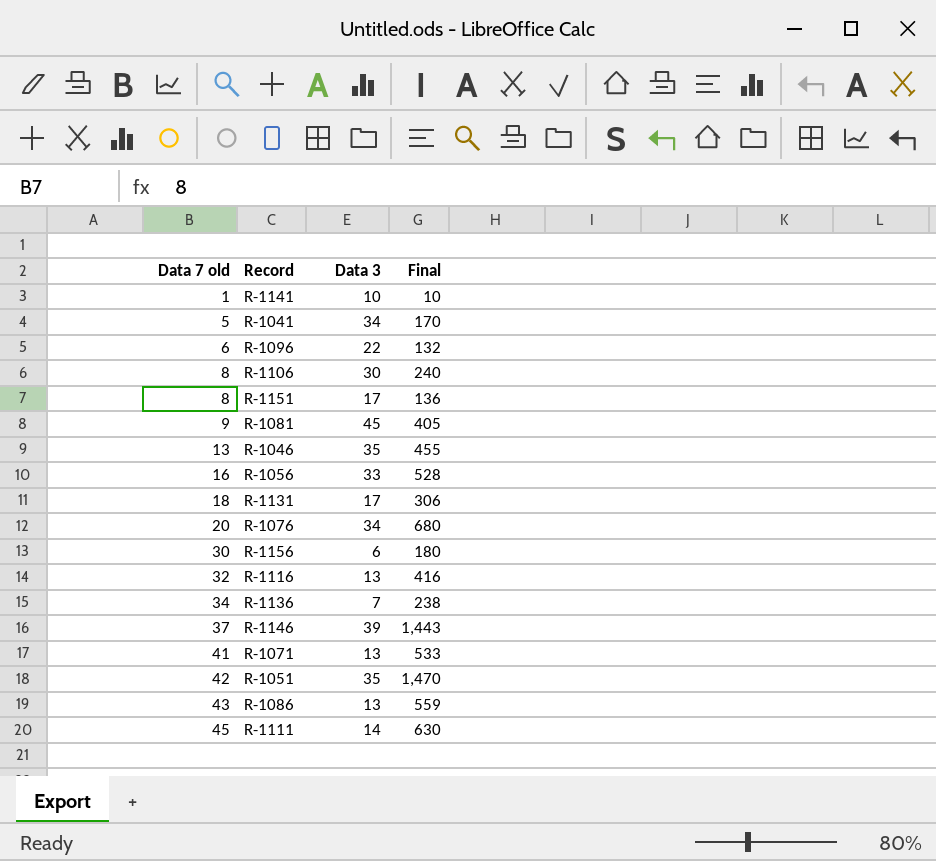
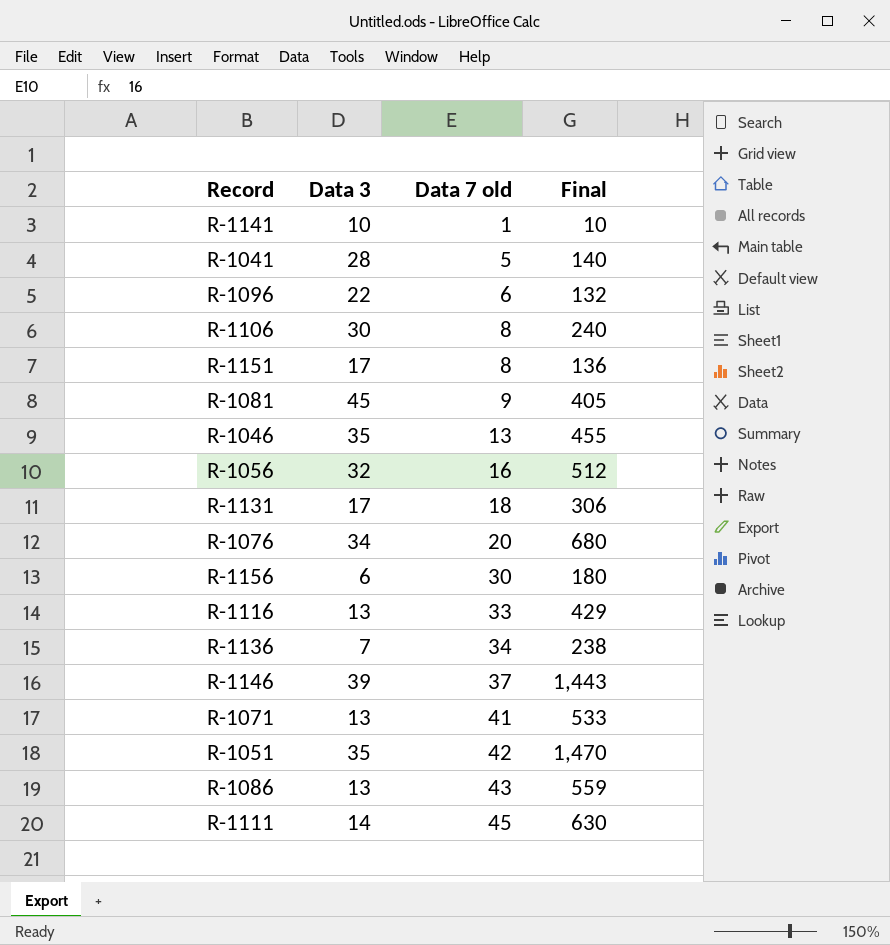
column Data 7 old | position: 1 -> 3
R-1041 | Data 3: 34 -> 28
R-1041 | Final: 170 -> 140
R-1056 | Data 3: 33 -> 32
R-1056 | Final: 528 -> 512
R-1116 | Data 7 old: 32 -> 33
R-1116 | Final: 416 -> 429

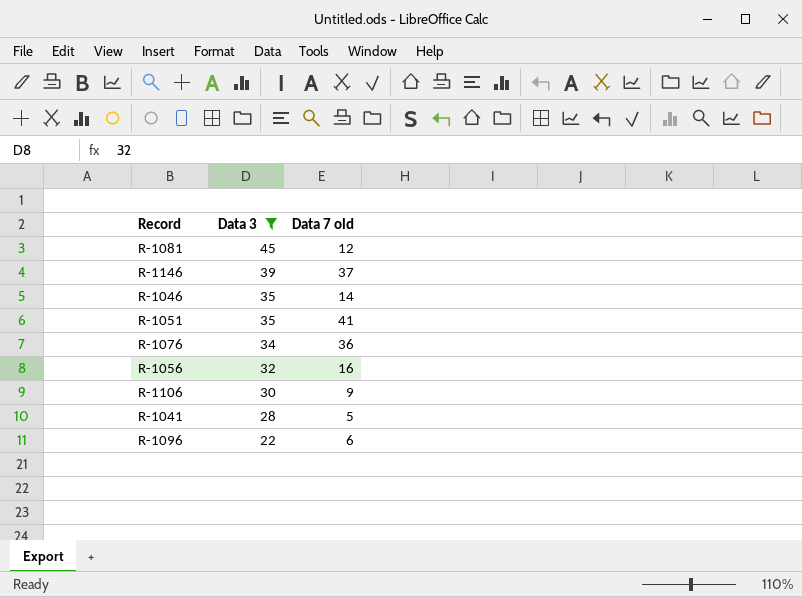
filter: none -> Data 3 >= 22
row order: Data 7 old ascending -> Data 3 descending
column Final | formula: [Data 3] * [Data 7 old] -> none
R-1081 | Data 7 old: 9 -> 12
R-1046 | Data 7 old: 13 -> 14
R-1051 | Data 7 old: 42 -> 41
R-1076 | Data 7 old: 20 -> 36
R-1106 | Data 7 old: 8 -> 9

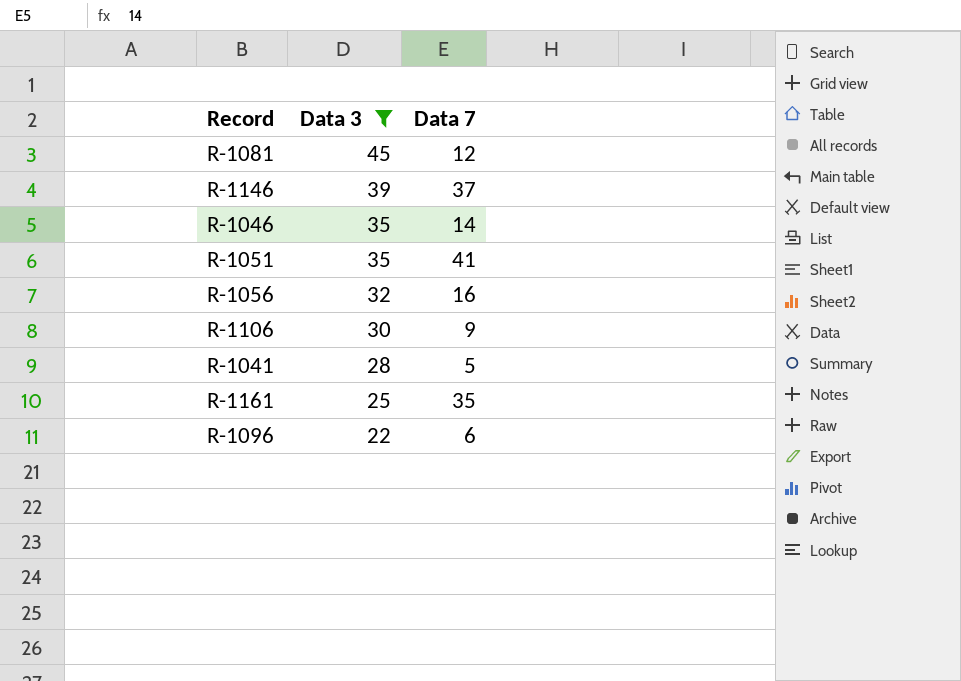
column name: Data 7 old -> Data 7
row R-1076: 34 | 36 -> none
row R-1161: none -> 25 | 35

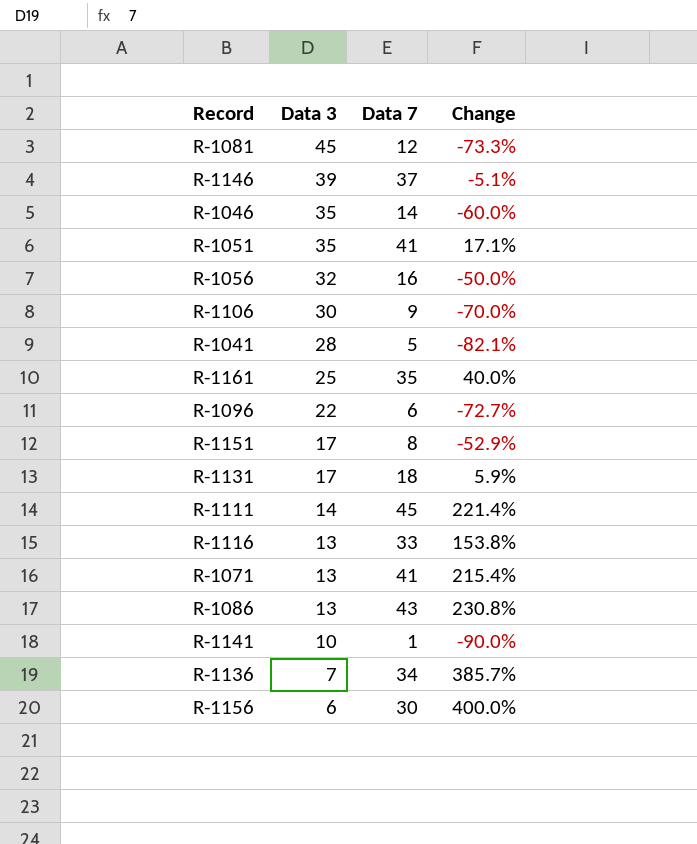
filter: Data 3 >= 22 -> none
column Change | formula: none -> ([Data 7] - [Data 3]) / [Data 3]

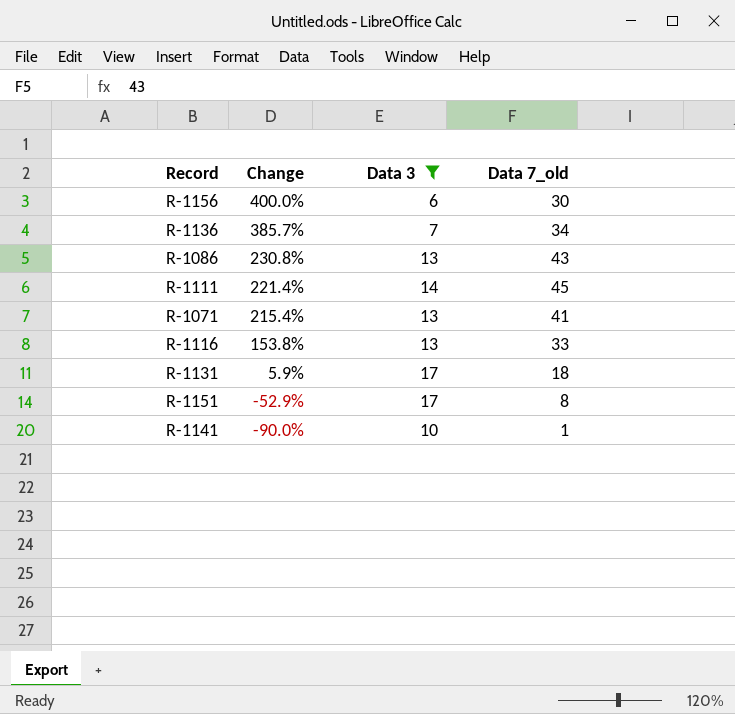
filter: none -> Data 3 <= 17
row order: Data 3 descending -> Change descending
column Change | position: 4 -> 2
column name: Data 7 -> Data 7_old

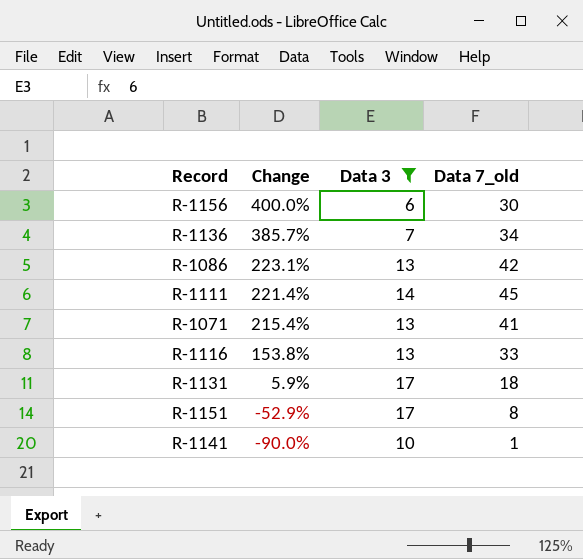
R-1086 | Change: 230.8% -> 223.1%
R-1086 | Data 7_old: 43 -> 42

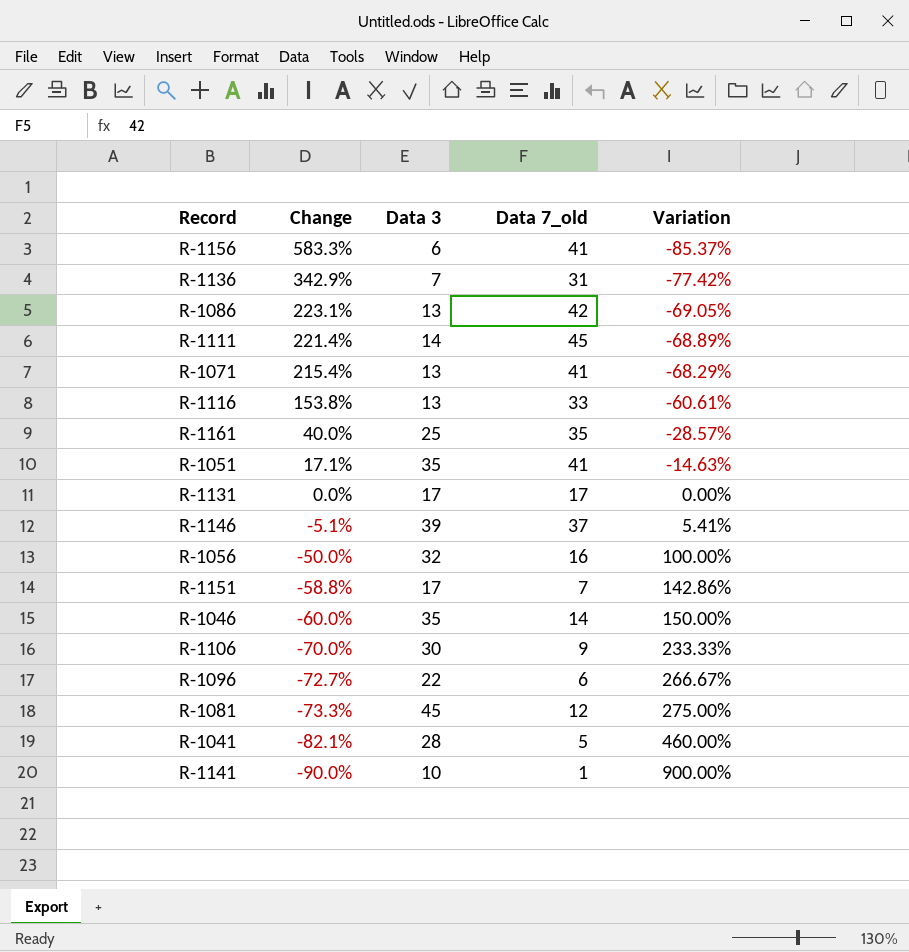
filter: Data 3 <= 17 -> none
column Variation | formula: none -> ([Data 3] - [Data 7_old]) / [Data 7_old]
R-1156 | Change: 400.0% -> 583.3%
R-1156 | Data 7_old: 30 -> 41
R-1136 | Change: 385.7% -> 342.9%
R-1136 | Data 7_old: 34 -> 31
R-1131 | Change: 5.9% -> 0.0%
R-1131 | Data 7_old: 18 -> 17
R-1151 | Change: -52.9% -> -58.8%
R-1151 | Data 7_old: 8 -> 7

